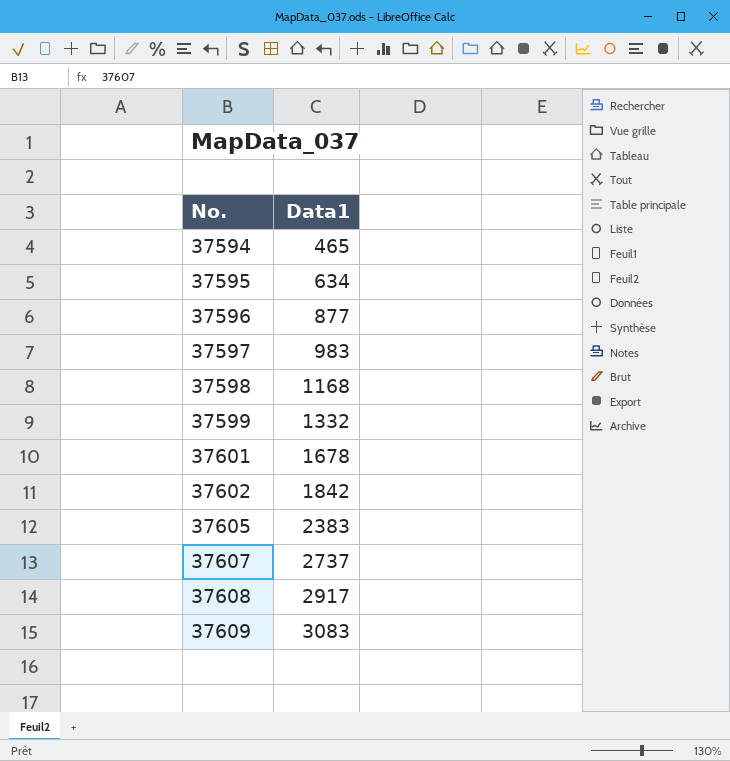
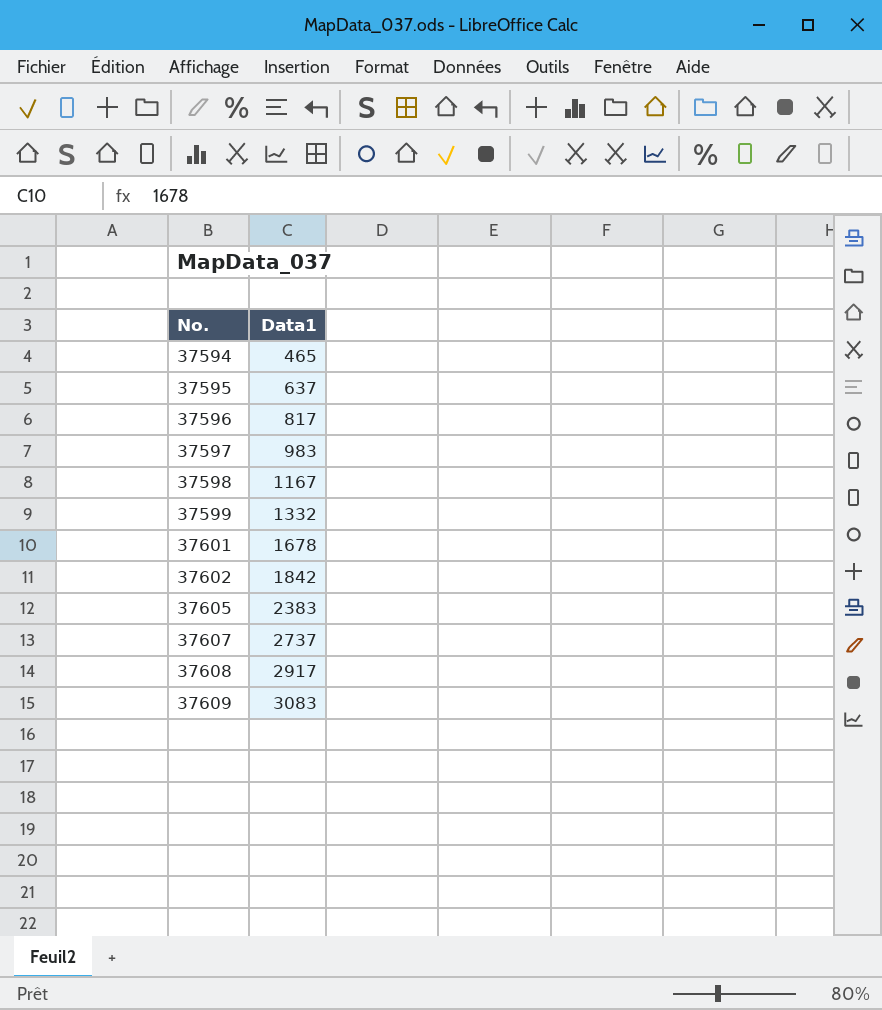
37595 | Data1: 634 -> 637
37596 | Data1: 877 -> 817
37598 | Data1: 1168 -> 1167

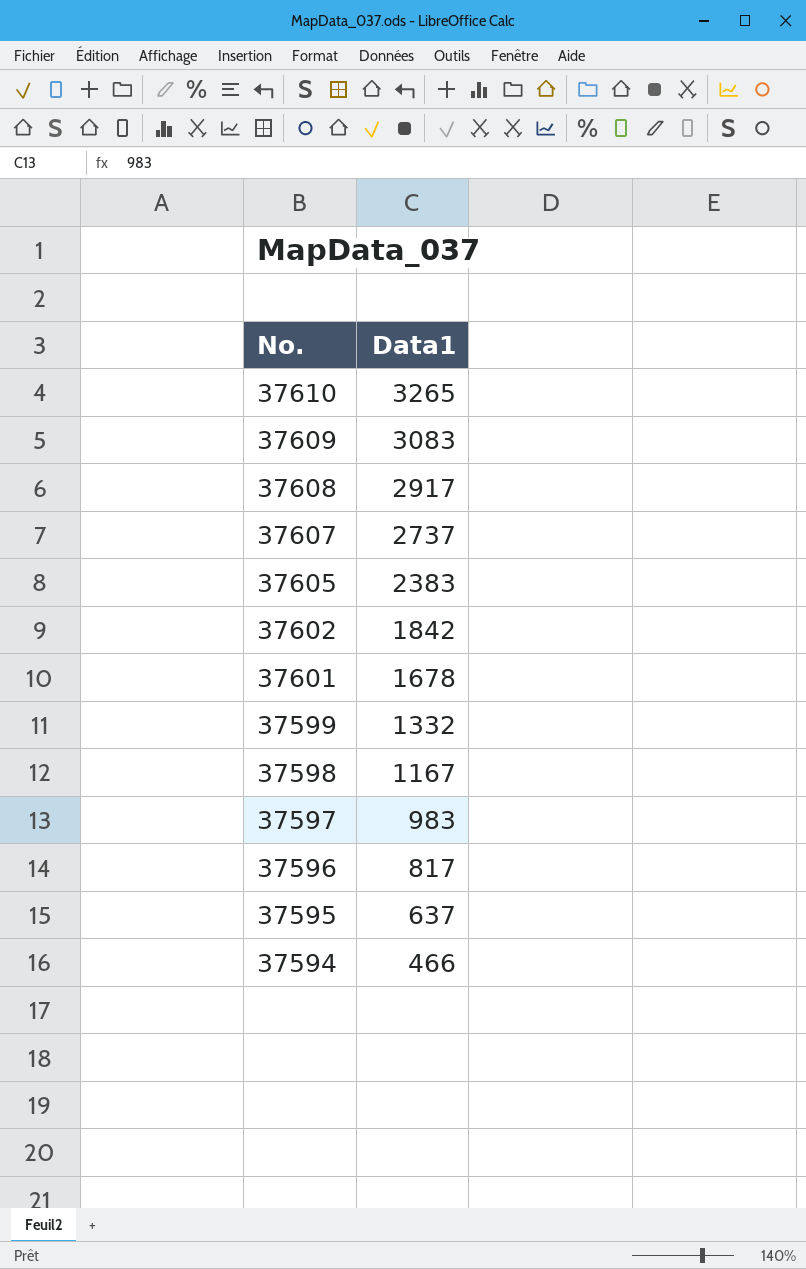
row order: No. ascending -> No. descending
row 37610: none -> 3265
37594 | Data1: 465 -> 466

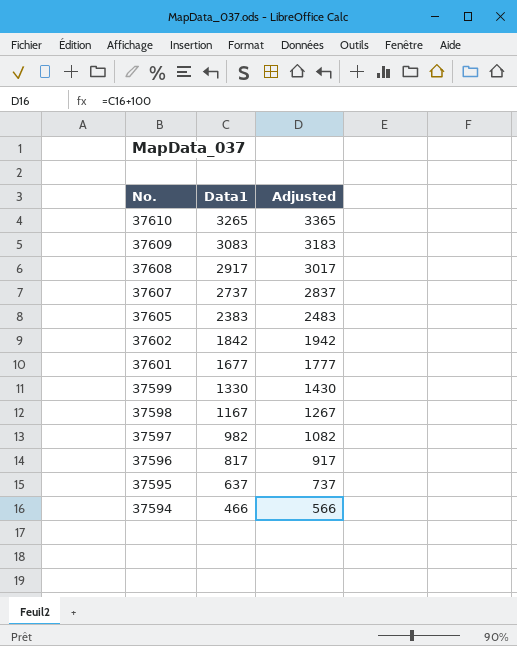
column Adjusted | formula: none -> [Data1] + 100
37601 | Data1: 1678 -> 1677
37599 | Data1: 1332 -> 1330
37597 | Data1: 983 -> 982

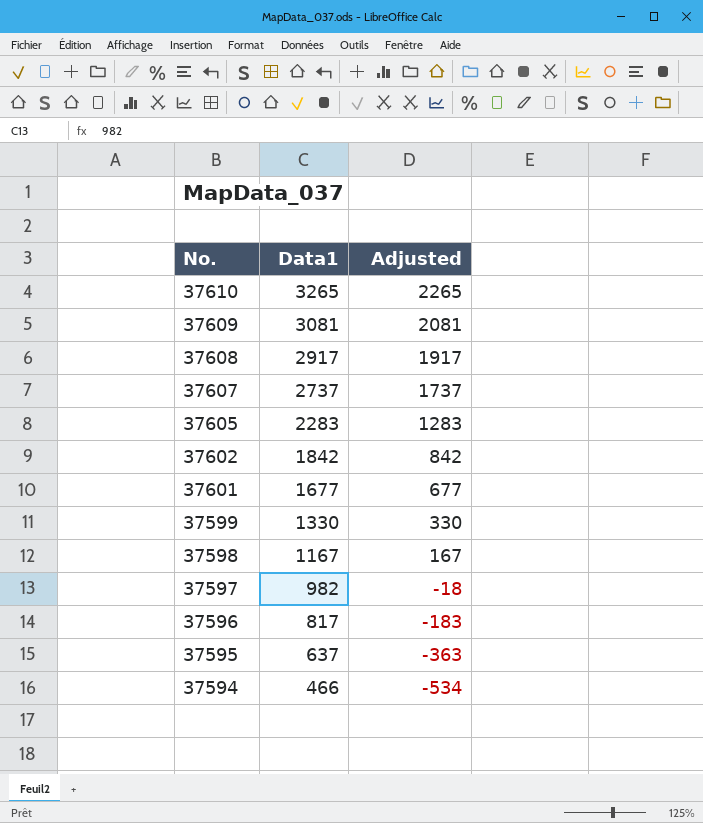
column Adjusted | formula: [Data1] + 100 -> [Data1] - 1000
37609 | Data1: 3083 -> 3081
37605 | Data1: 2383 -> 2283

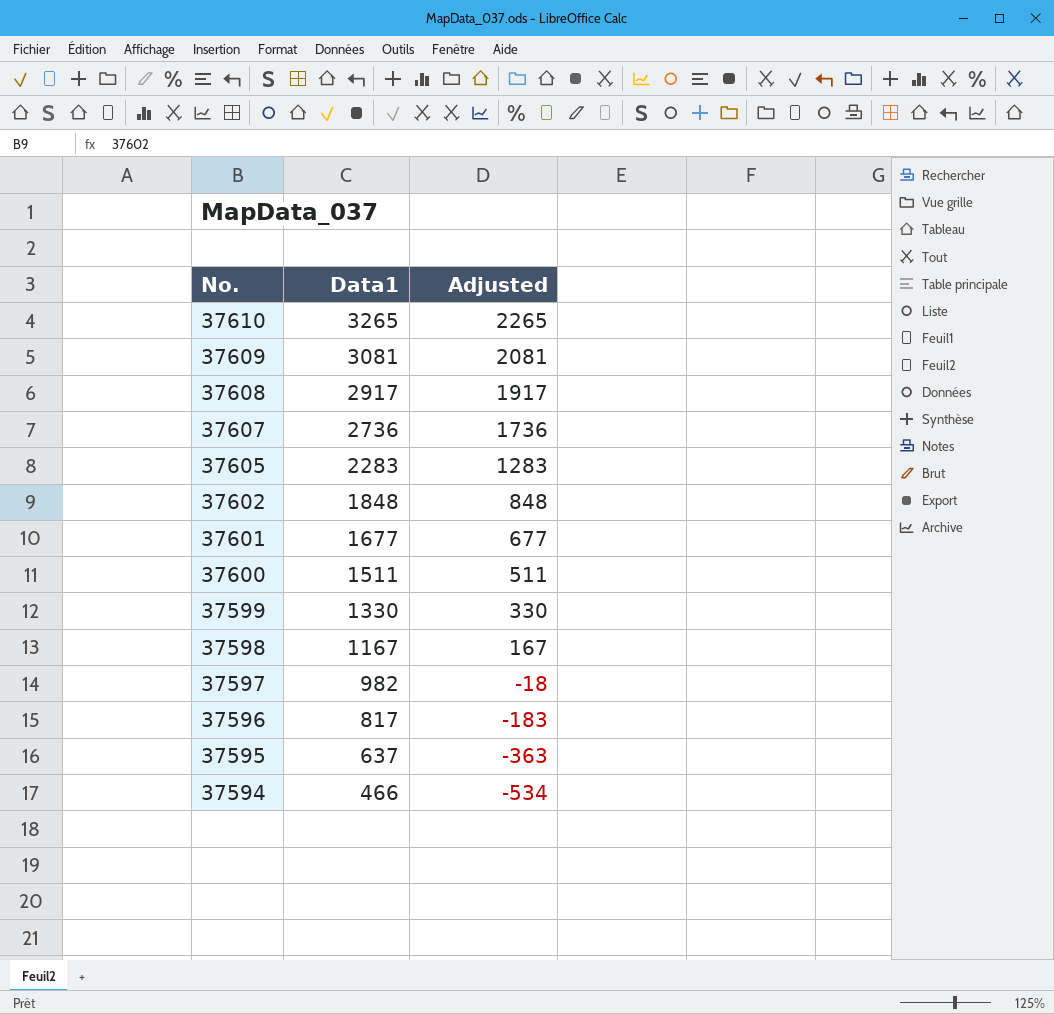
37607 | Data1: 2737 -> 2736
37607 | Adjusted: 1737 -> 1736
37602 | Data1: 1842 -> 1848
37602 | Adjusted: 842 -> 848
row 37600: none -> 1511 | 511

